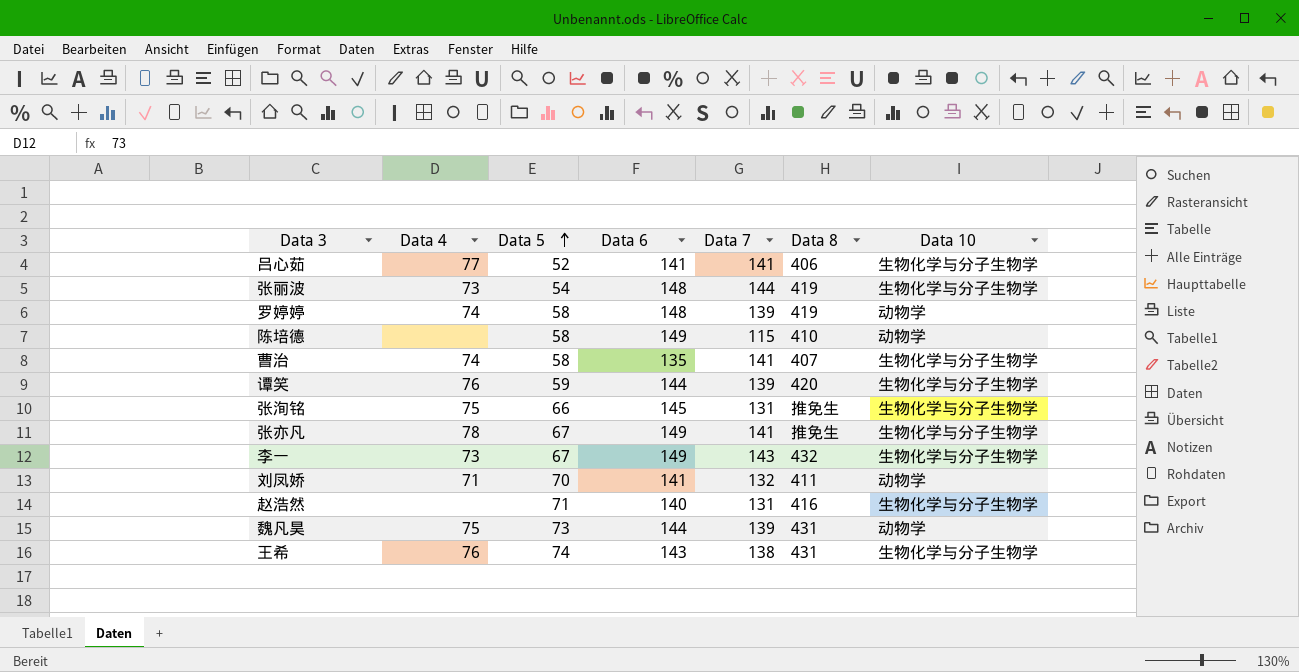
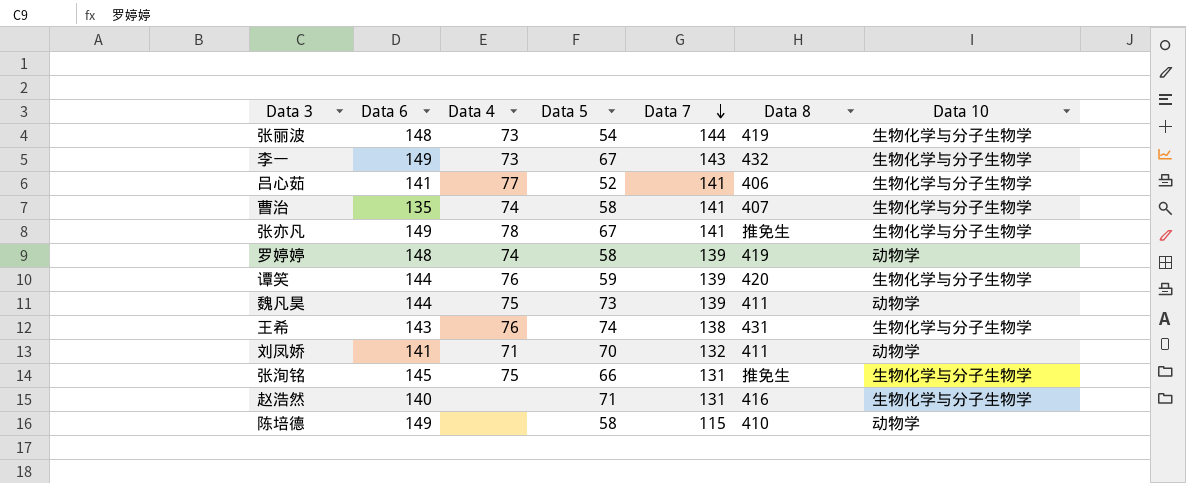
row order: Data 5 ascending -> Data 7 descending
column Data 6 | position: 4 -> 2
魏凡昊 | Data 8: 431 -> 411

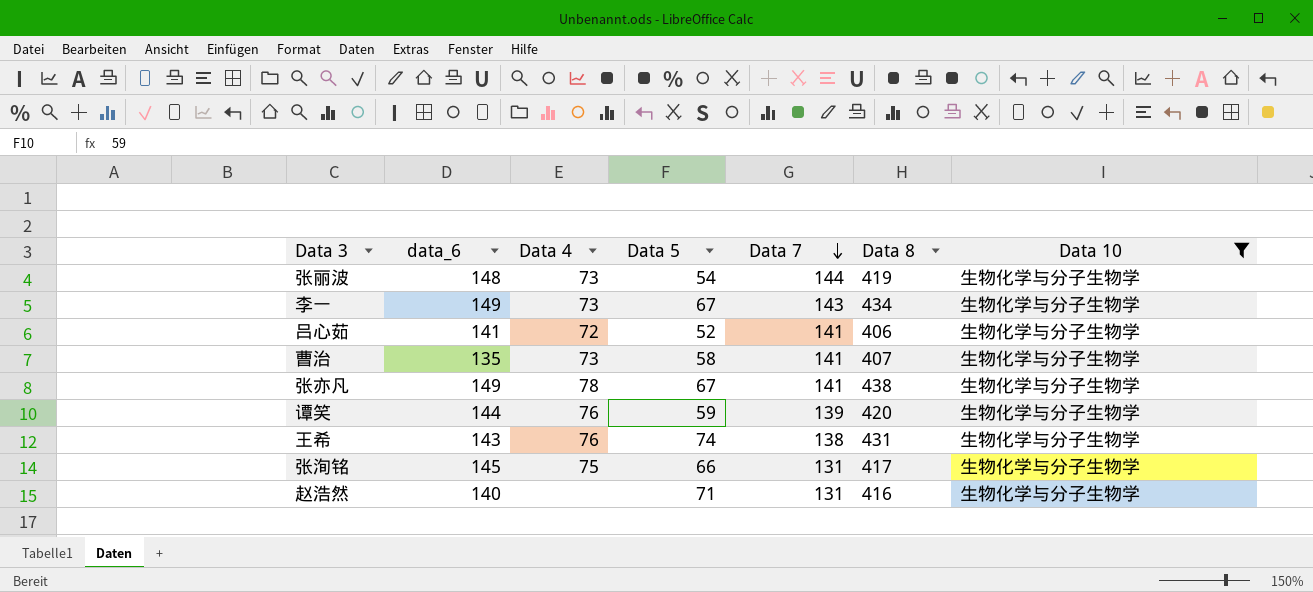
filter: none -> Data 10 = 生物化学与分子生物学
column name: Data 6 -> data_6
李一 | Data 8: 432 -> 434
吕心茹 | Data 4: 77 -> 72
曹治 | Data 4: 74 -> 73
张亦凡 | Data 8: 推免生 -> 438
张洵铭 | Data 8: 推免生 -> 417

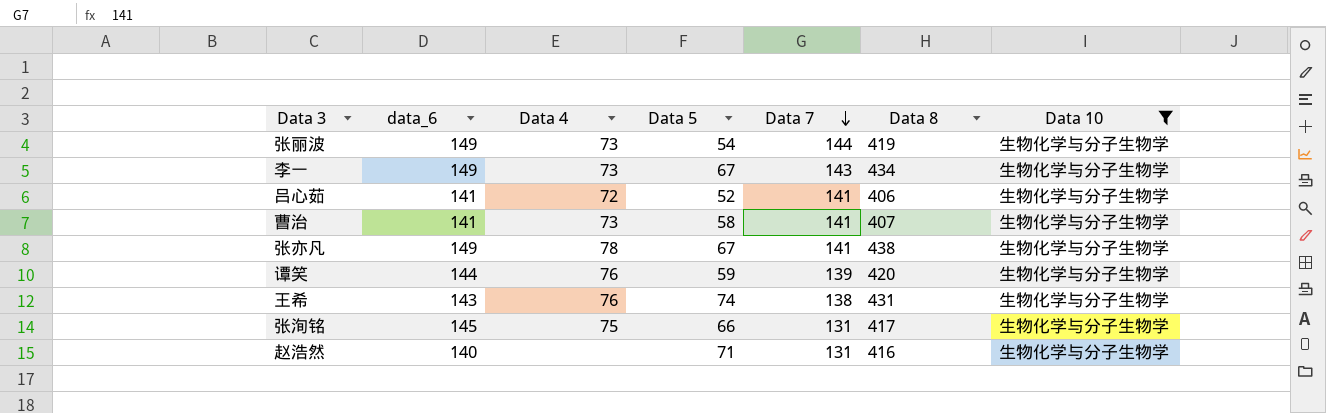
张丽波 | data_6: 148 -> 149
曹治 | data_6: 135 -> 141

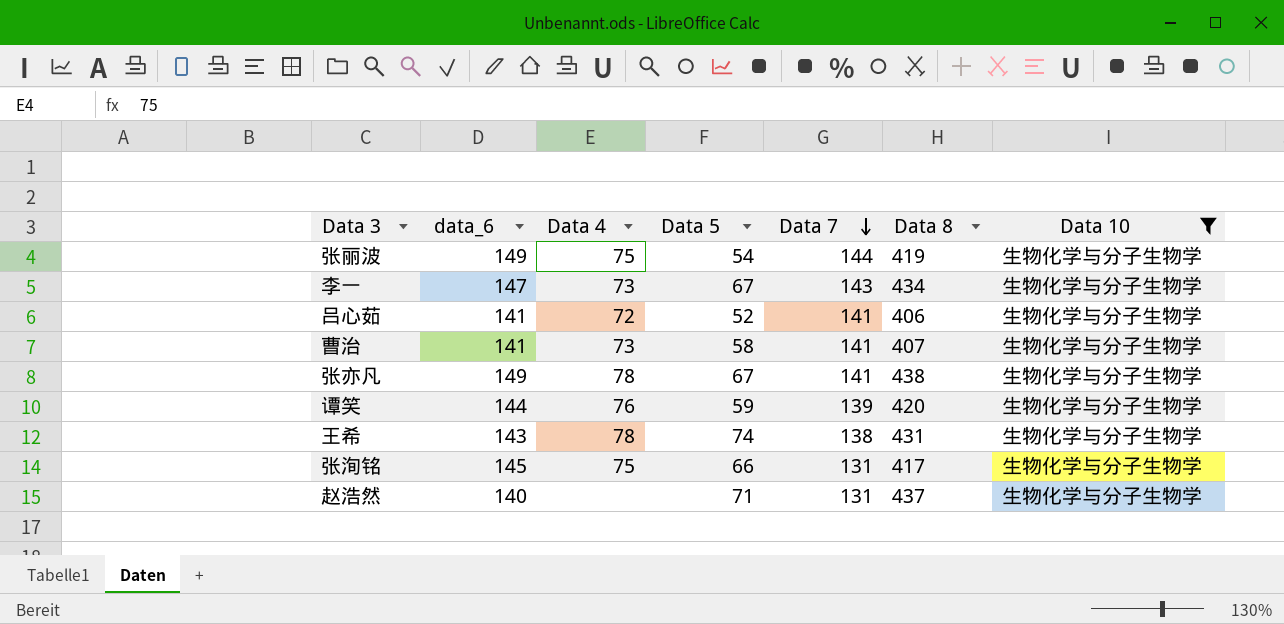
张丽波 | Data 4: 73 -> 75
李一 | data_6: 149 -> 147
王希 | Data 4: 76 -> 78
赵浩然 | Data 8: 416 -> 437

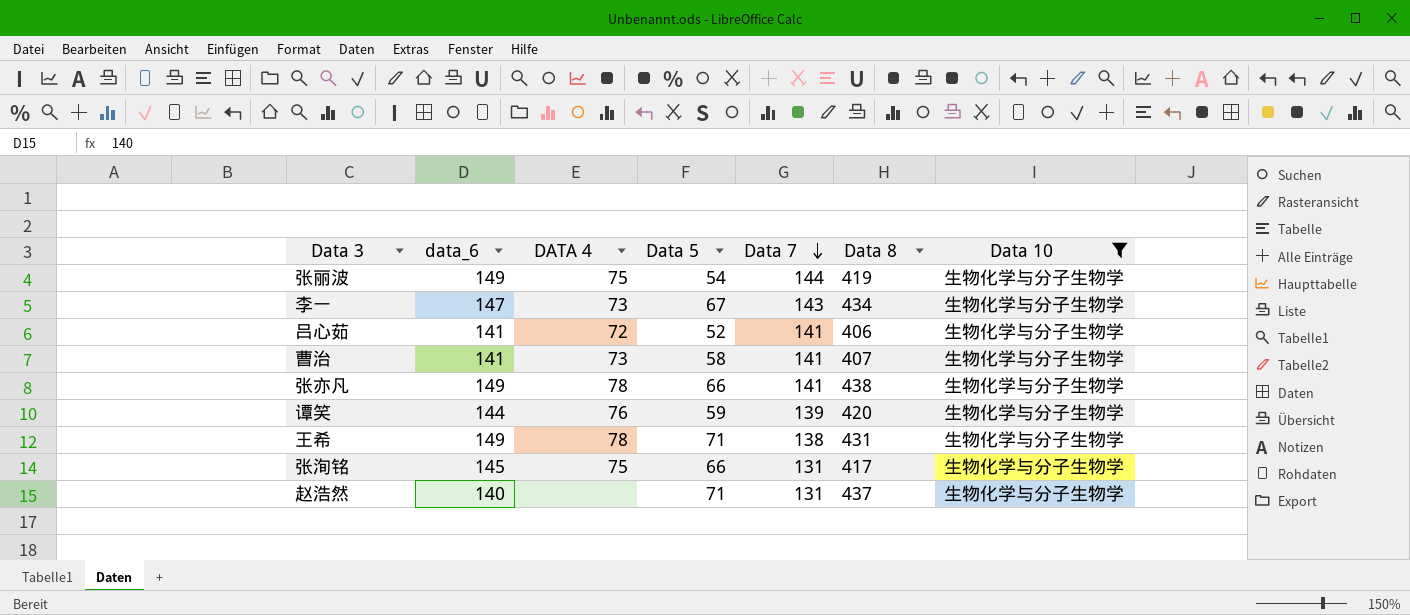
column name: Data 4 -> DATA 4
张亦凡 | Data 5: 67 -> 66
王希 | data_6: 143 -> 149
王希 | Data 5: 74 -> 71

